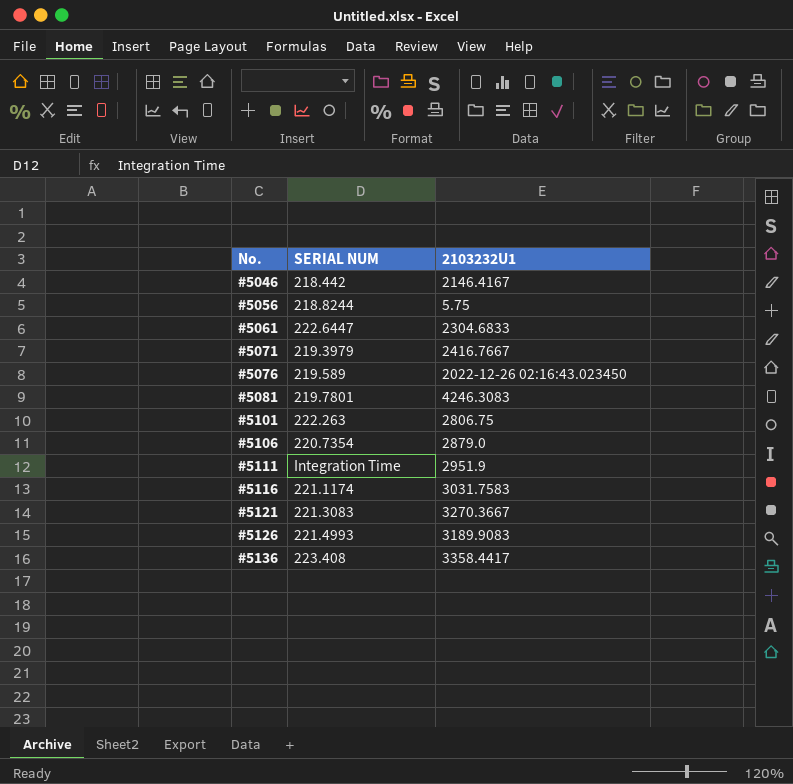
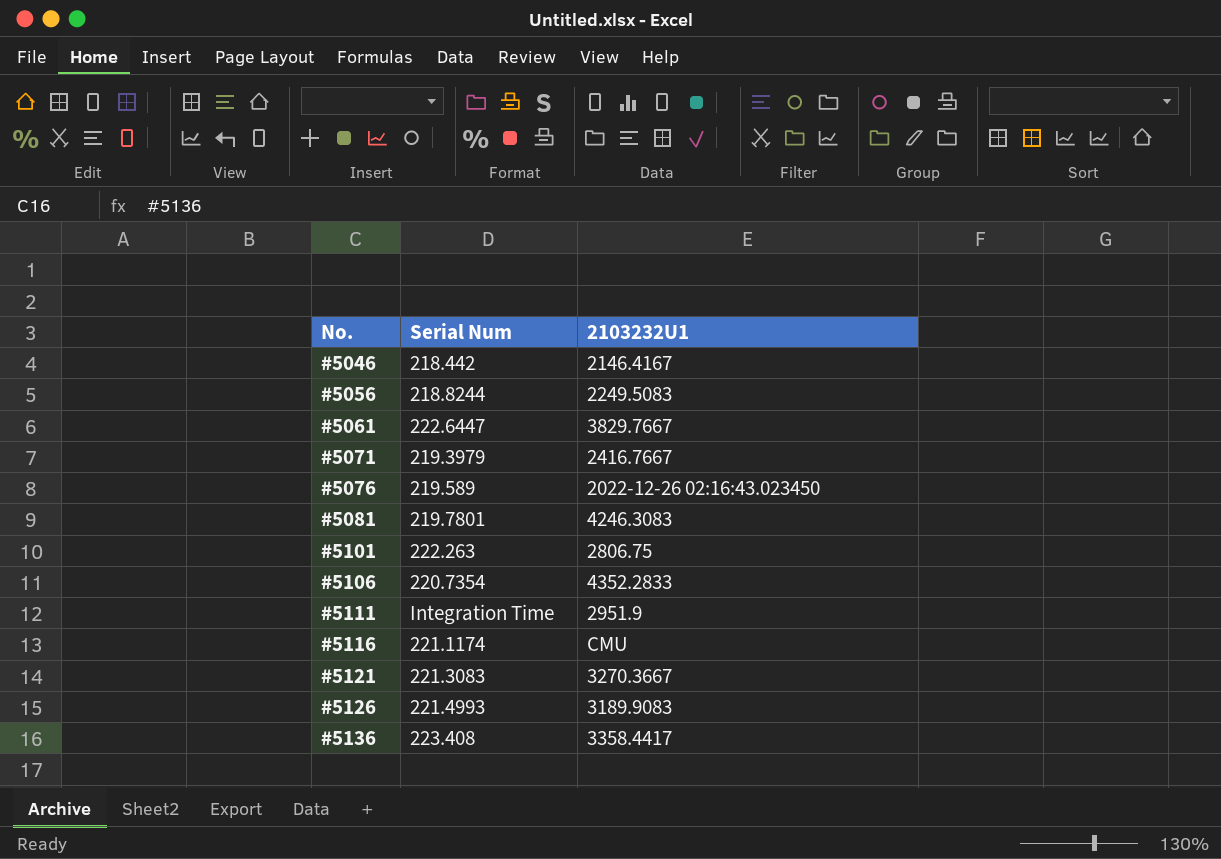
column name: SERIAL NUM -> Serial Num
#5056 | 2103232U1: 5.75 -> 2249.5083
#5061 | 2103232U1: 2304.6833 -> 3829.7667
#5106 | 2103232U1: 2879.0 -> 4352.2833
#5116 | 2103232U1: 3031.7583 -> CMU

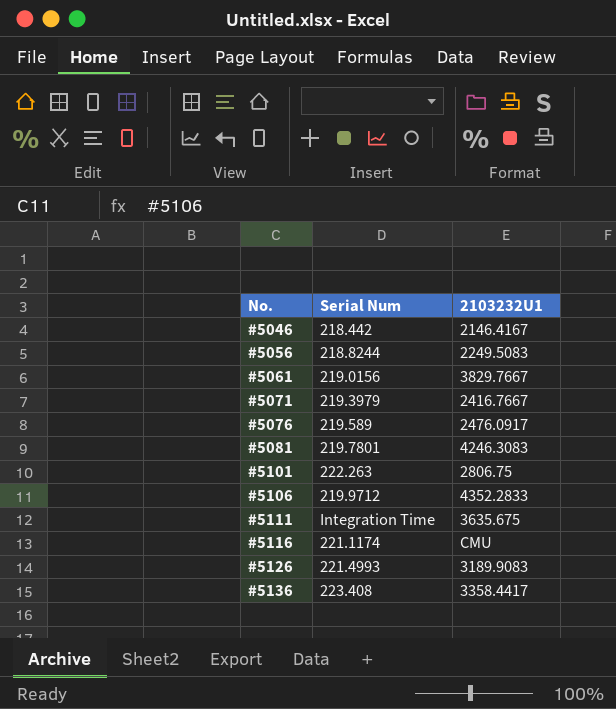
row #5121: 221.3083 | 3270.3667 -> none
#5061 | Serial Num: 222.6447 -> 219.0156
#5076 | 2103232U1: 2022-12-26 02:16:43.023450 -> 2476.0917
#5106 | Serial Num: 220.7354 -> 219.9712
#5111 | 2103232U1: 2951.9 -> 3635.675

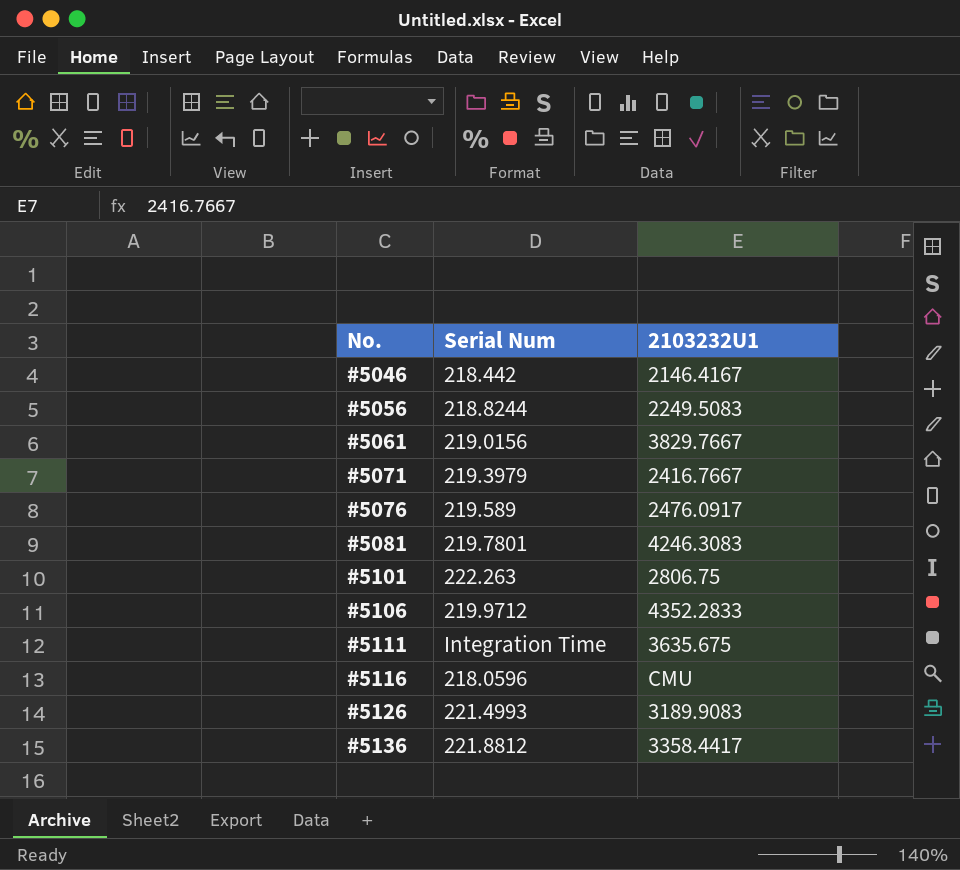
#5116 | Serial Num: 221.1174 -> 218.0596
#5136 | Serial Num: 223.408 -> 221.8812

